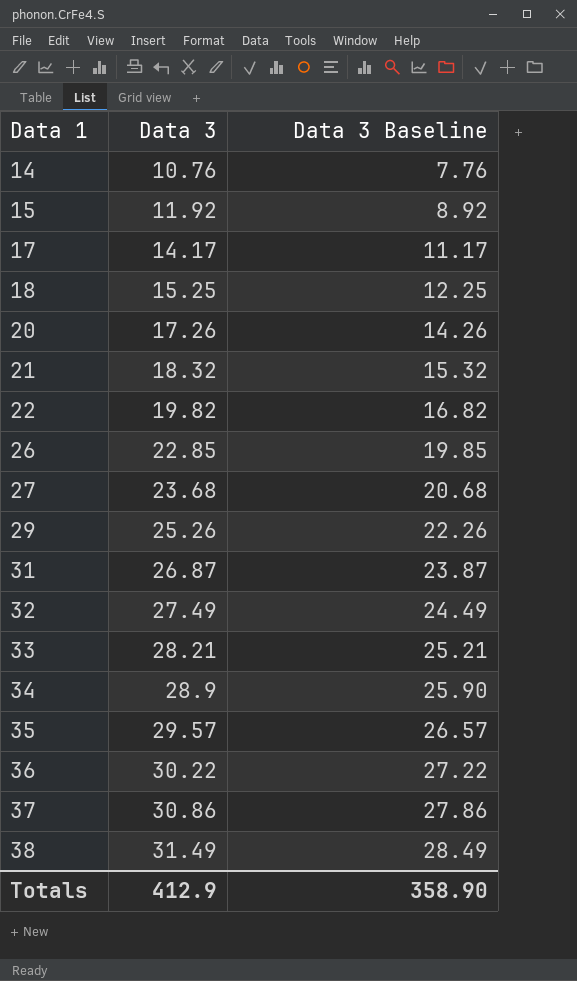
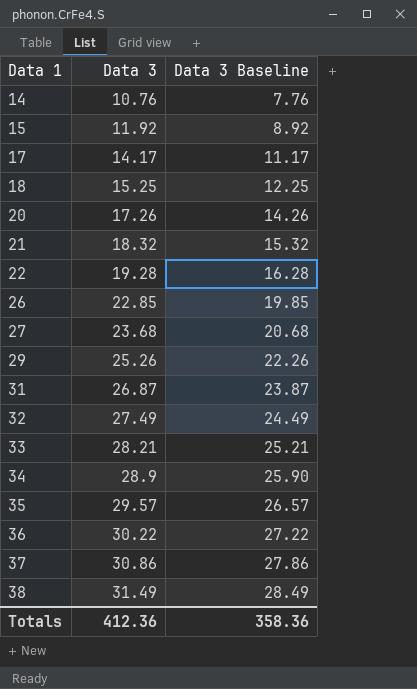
22 | Data 3: 19.82 -> 19.28
22 | Data 3 Baseline: 16.82 -> 16.28
Totals | Data 3: 412.9 -> 412.36
Totals | Data 3 Baseline: 358.90 -> 358.36

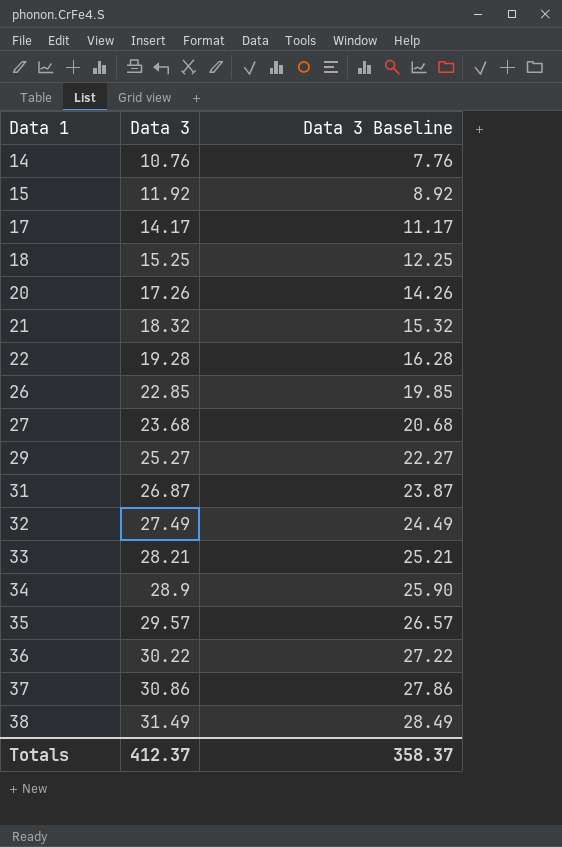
29 | Data 3: 25.26 -> 25.27
29 | Data 3 Baseline: 22.26 -> 22.27
Totals | Data 3: 412.36 -> 412.37
Totals | Data 3 Baseline: 358.36 -> 358.37

